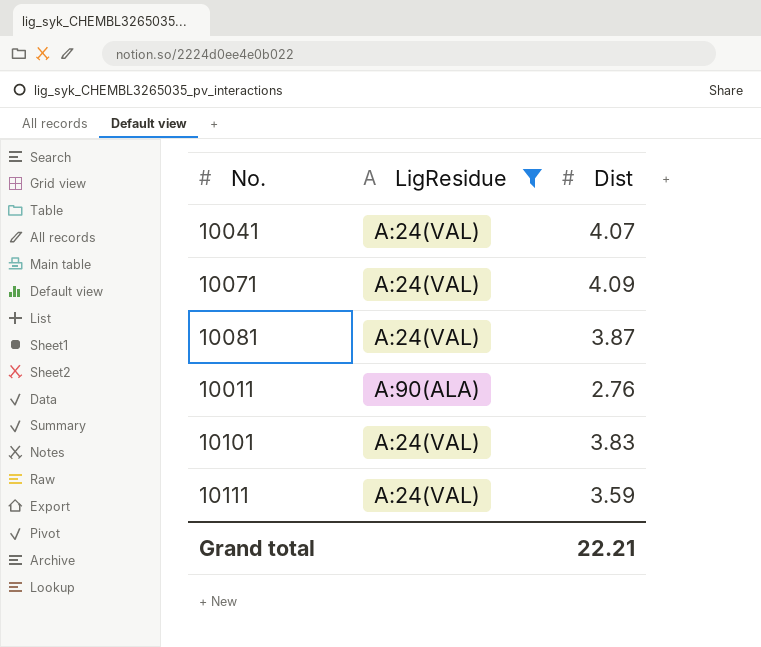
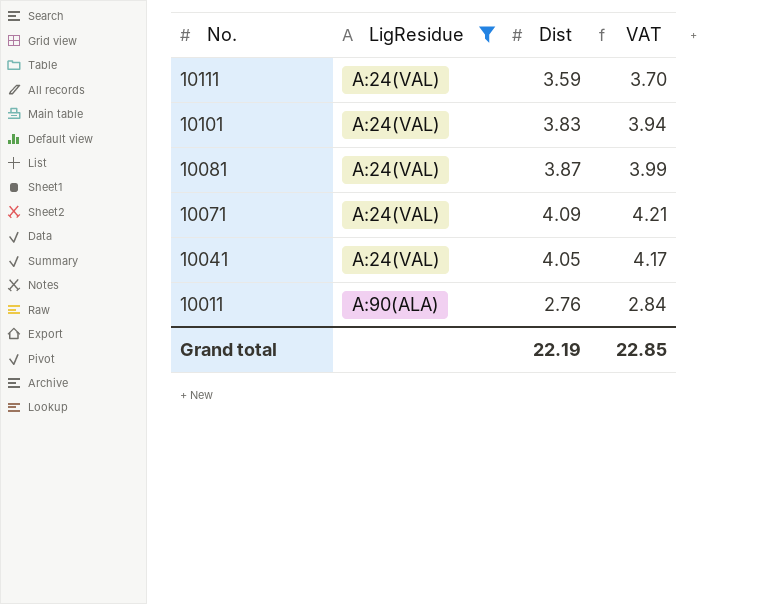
row order: none -> No. descending
column VAT | formula: none -> [Dist] * 1.03
10041 | Dist: 4.07 -> 4.05
Grand total | Dist: 22.21 -> 22.19

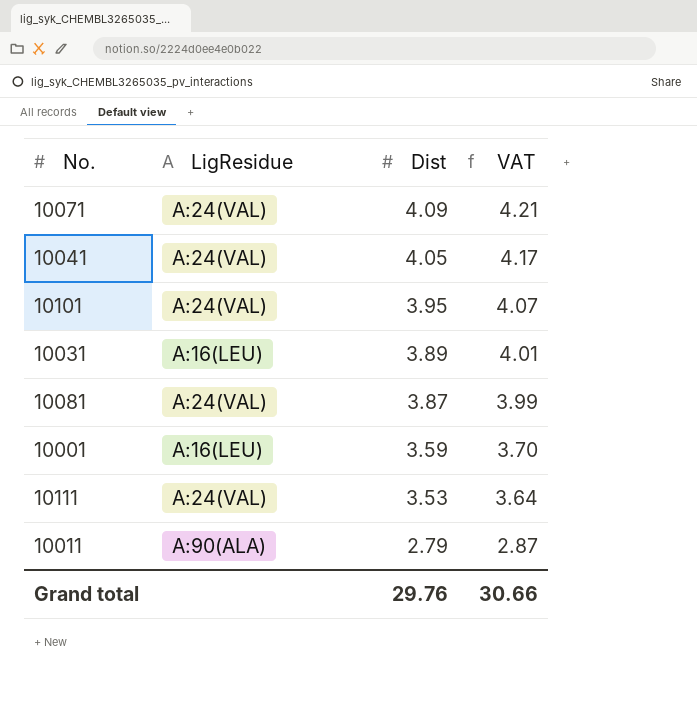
filter: LigResidue != A:16(LEU) -> none
row order: No. descending -> Dist descending
10101 | Dist: 3.83 -> 3.95
10101 | VAT: 3.94 -> 4.07
10111 | Dist: 3.59 -> 3.53
10111 | VAT: 3.70 -> 3.64
10011 | Dist: 2.76 -> 2.79
10011 | VAT: 2.84 -> 2.87
Grand total | Dist: 22.19 -> 29.76
Grand total | VAT: 22.85 -> 30.66

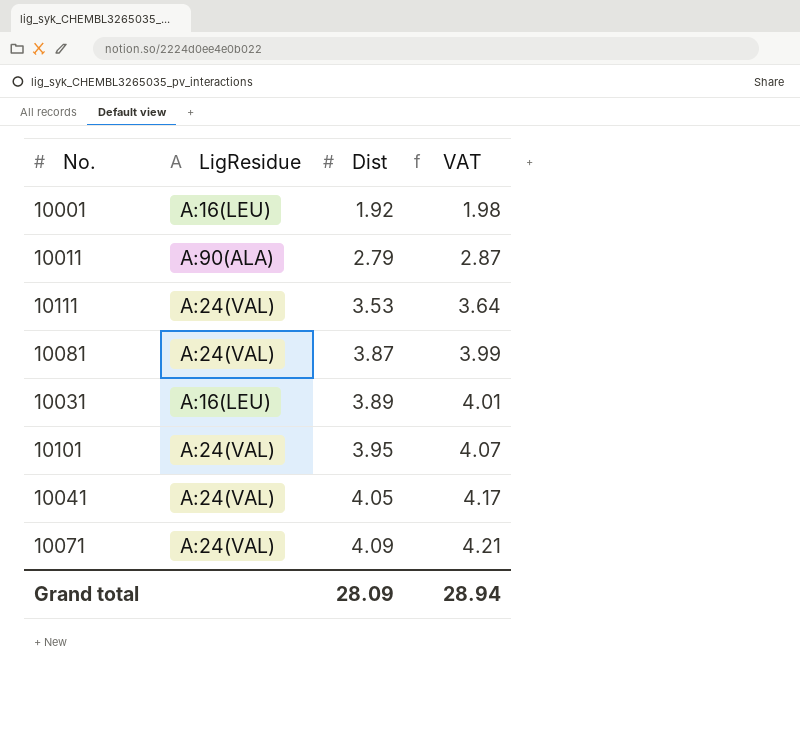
row order: Dist descending -> Dist ascending
10001 | Dist: 3.59 -> 1.92
10001 | VAT: 3.70 -> 1.98
Grand total | Dist: 29.76 -> 28.09
Grand total | VAT: 30.66 -> 28.94

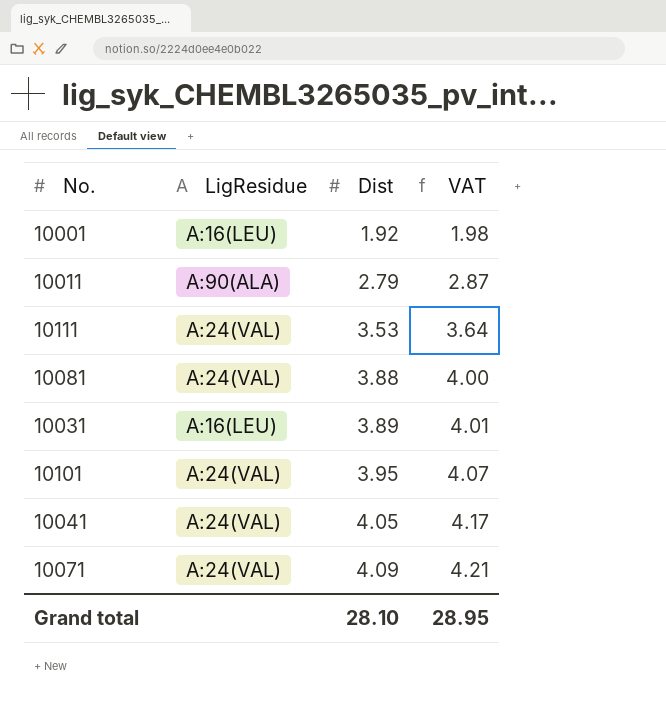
10081 | Dist: 3.87 -> 3.88
10081 | VAT: 3.99 -> 4.00
Grand total | Dist: 28.09 -> 28.10
Grand total | VAT: 28.94 -> 28.95

